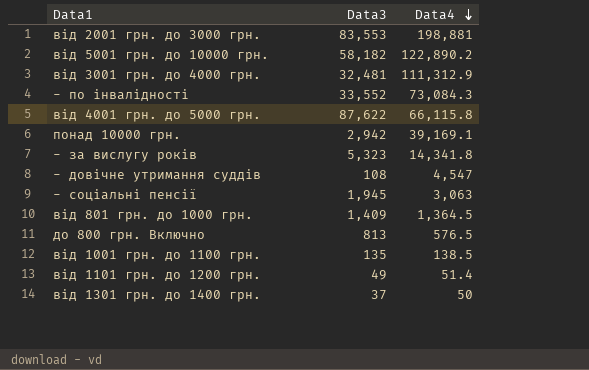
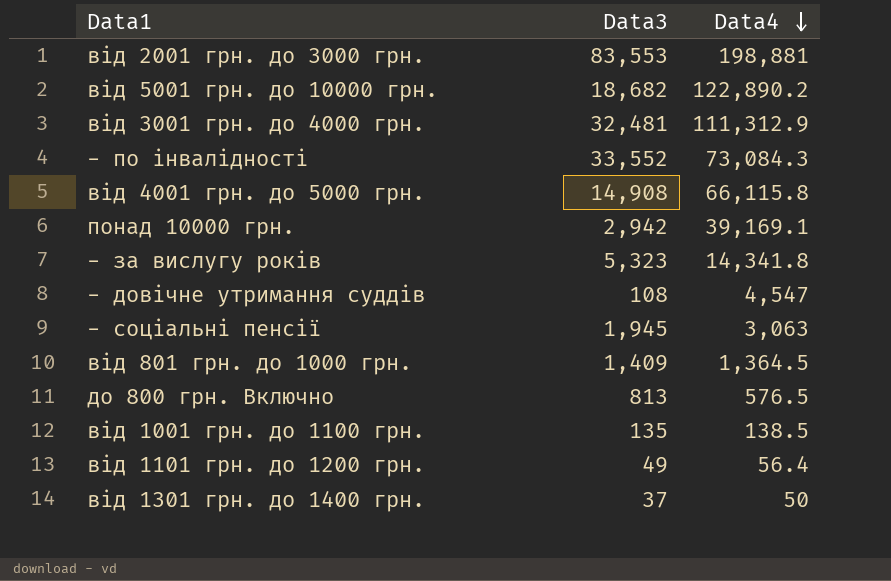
від 5001 грн. до 10000 грн. | Data3: 58,182 -> 18,682
від 4001 грн. до 5000 грн. | Data3: 87,622 -> 14,908
від 1101 грн. до 1200 грн. | Data4: 51.4 -> 56.4

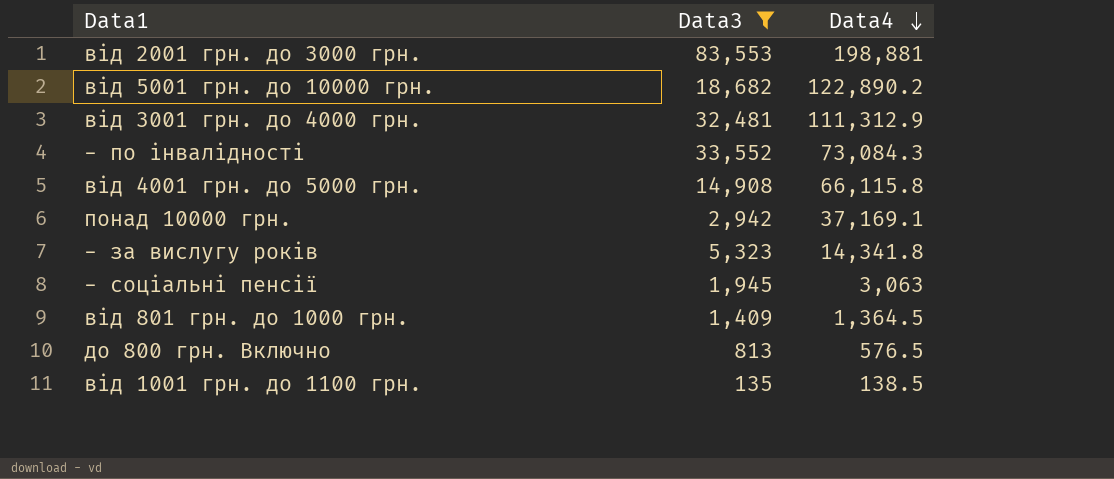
filter: none -> Data3 >= 135
понад 10000 грн. | Data4: 39,169.1 -> 37,169.1

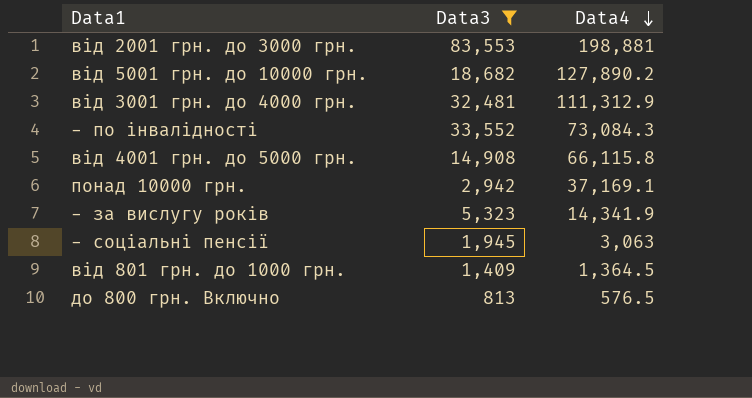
row від 1001 грн. до 1100 грн.: 135 | 138.5 -> none
від 5001 грн. до 10000 грн. | Data4: 122,890.2 -> 127,890.2
- за вислугу років | Data4: 14,341.8 -> 14,341.9

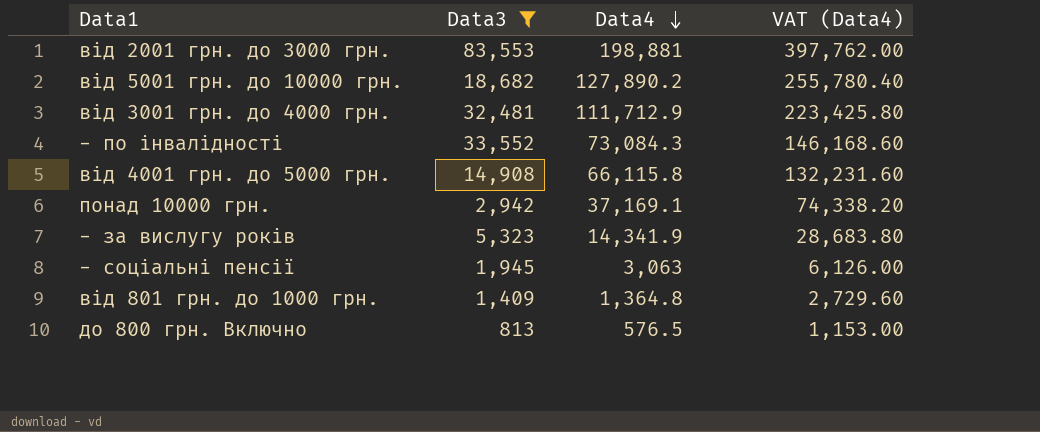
column VAT (Data4) | formula: none -> [Data4] * 2
від 3001 грн. до 4000 грн. | Data4: 111,312.9 -> 111,712.9
від 801 грн. до 1000 грн. | Data4: 1,364.5 -> 1,364.8

